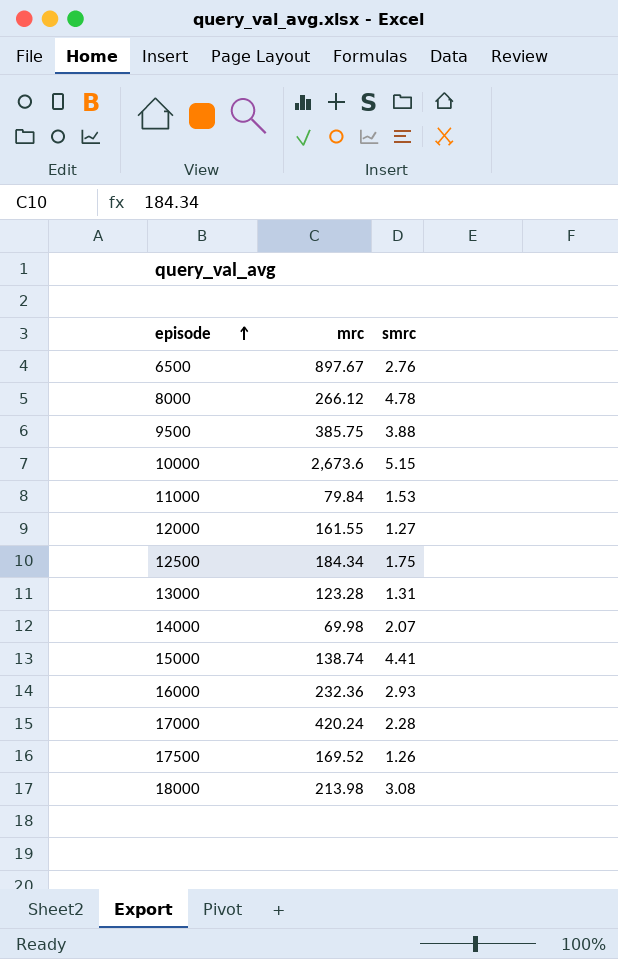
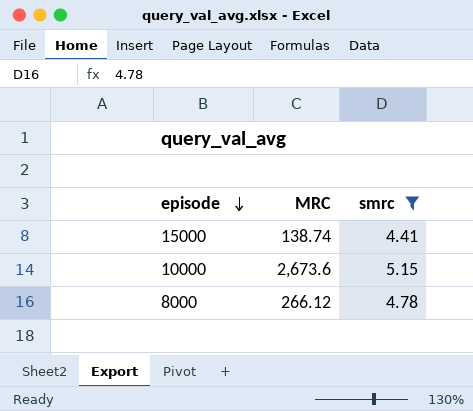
filter: none -> smrc >= 4.41
row order: episode ascending -> episode descending
column name: mrc -> MRC

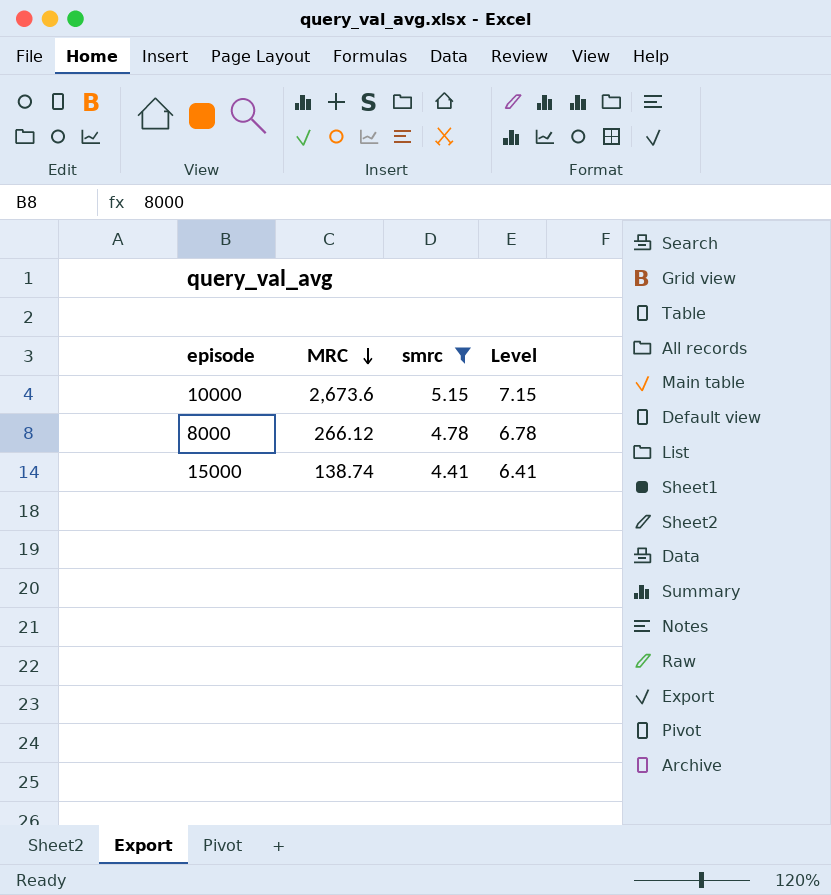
row order: episode descending -> MRC descending
column Level | formula: none -> [smrc] + 2

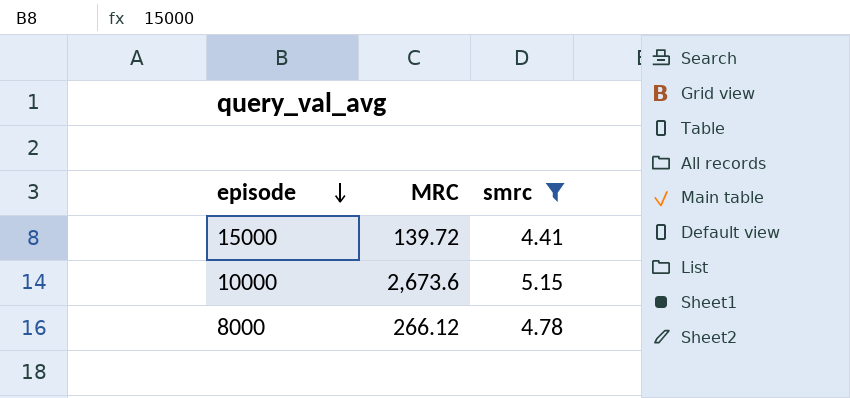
row order: MRC descending -> episode descending
column Level | formula: [smrc] + 2 -> none
15000 | MRC: 138.74 -> 139.72

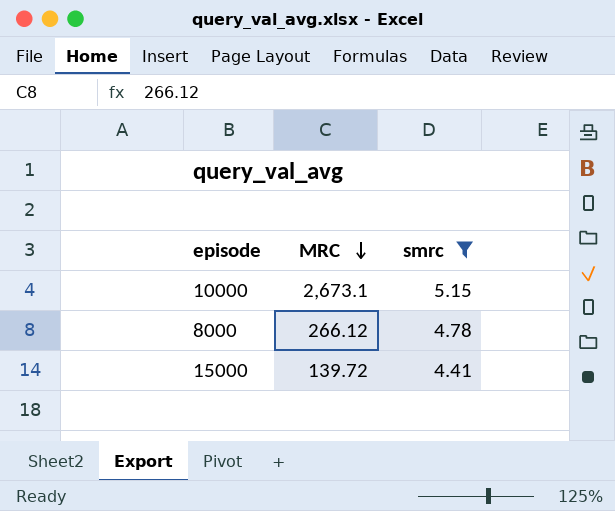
row order: episode descending -> MRC descending
10000 | MRC: 2,673.6 -> 2,673.1

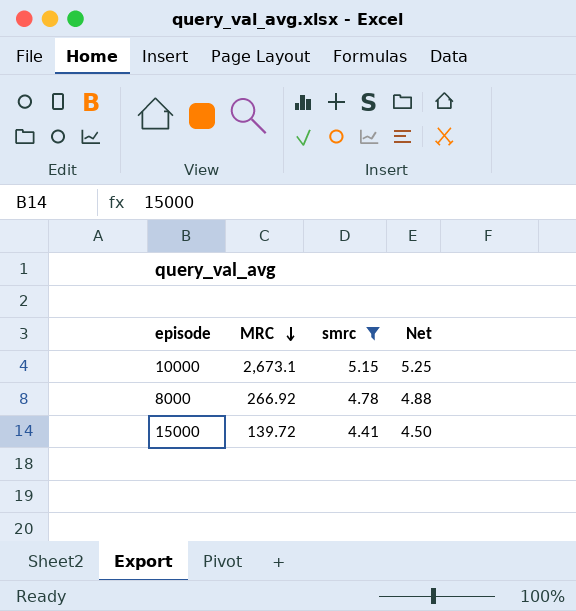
column Net | formula: none -> [smrc] * 1.02
8000 | MRC: 266.12 -> 266.92

